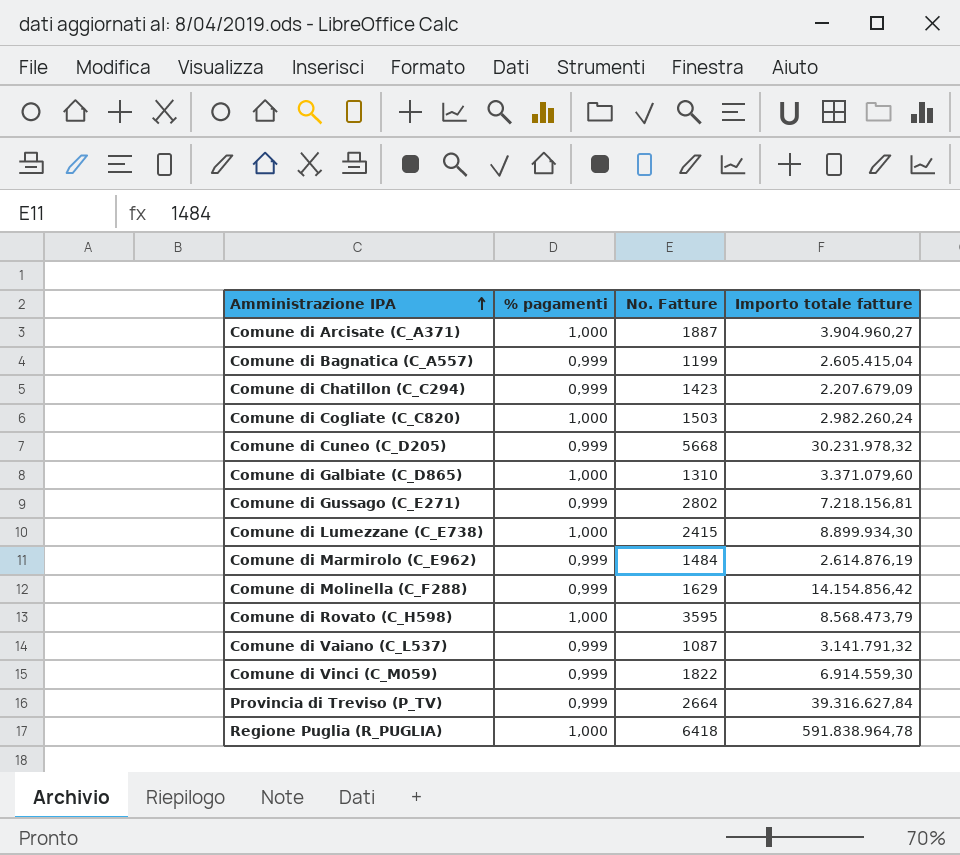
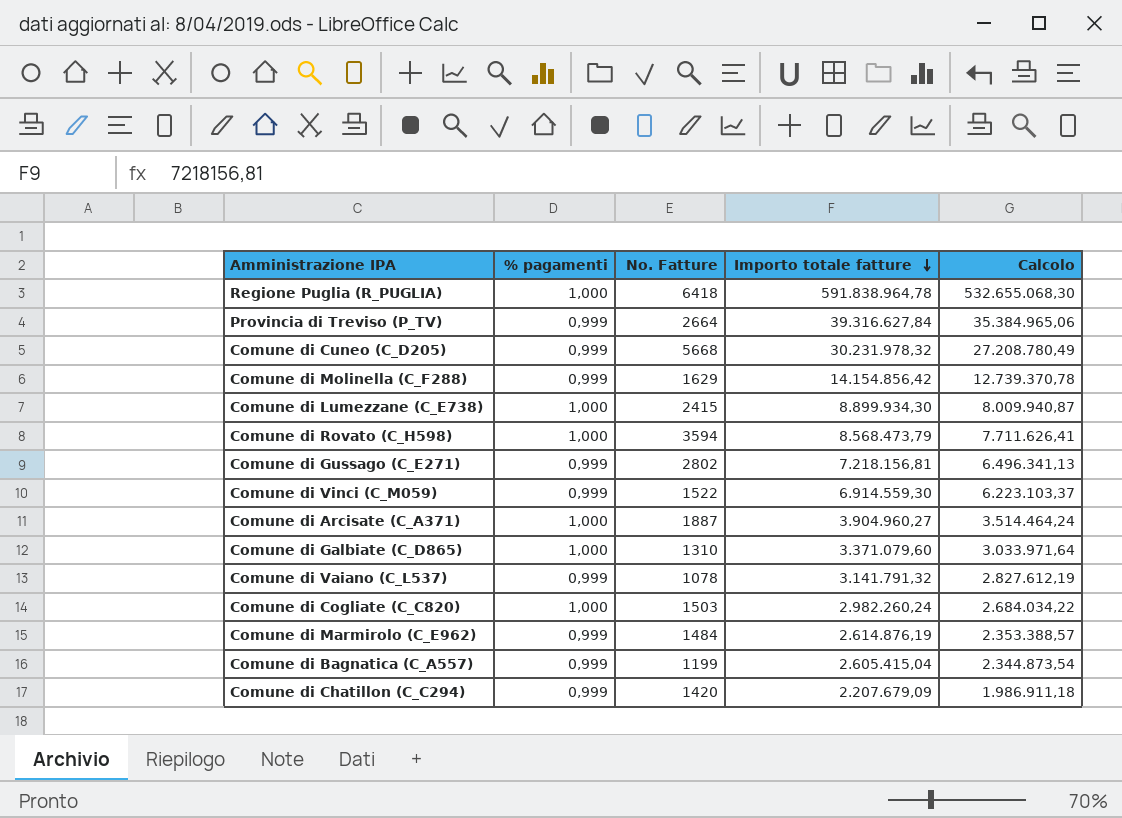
row order: Amministrazione IPA ascending -> Importo totale fatture descending
column Calcolo | formula: none -> [Importo totale fatture] * 0,9
Comune di Rovato (C_H598) | No. Fatture: 3595 -> 3594
Comune di Vinci (C_M059) | No. Fatture: 1822 -> 1522
Comune di Vaiano (C_L537) | No. Fatture: 1087 -> 1078
Comune di Chatillon (C_C294) | No. Fatture: 1423 -> 1420

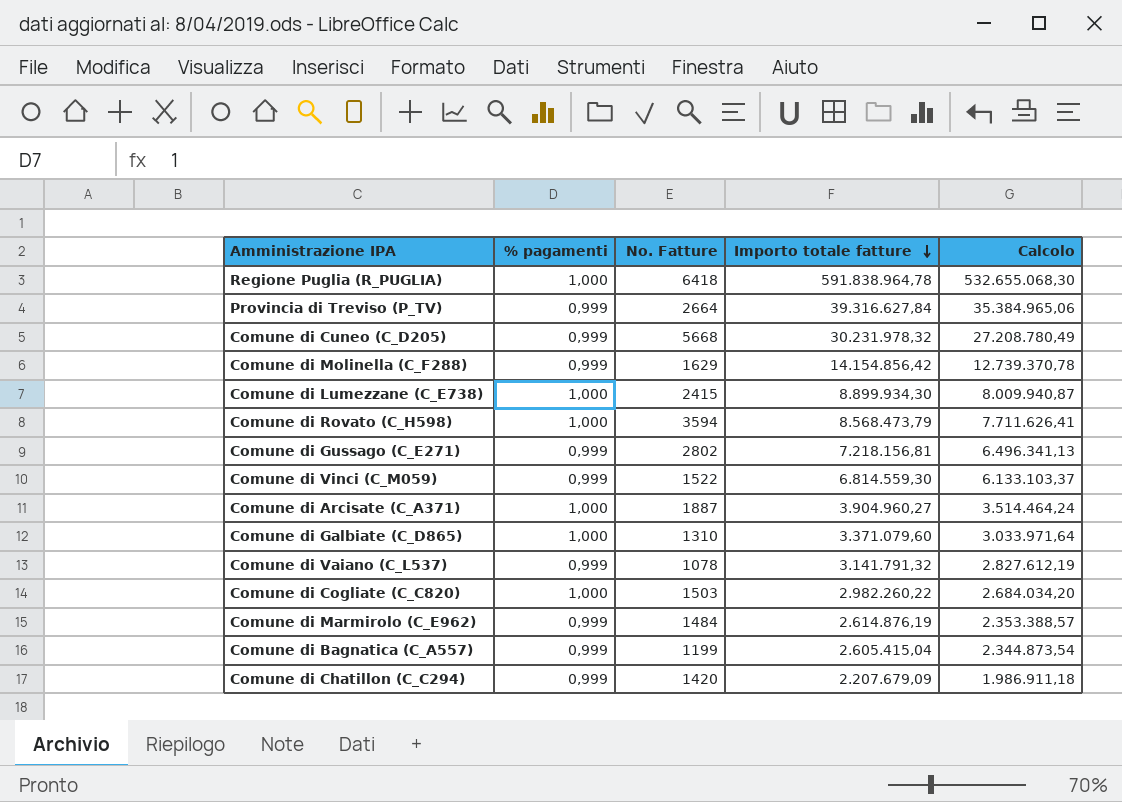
Comune di Vinci (C_M059) | Importo totale fatture: 6.914.559,30 -> 6.814.559,30
Comune di Vinci (C_M059) | Calcolo: 6.223.103,37 -> 6.133.103,37
Comune di Cogliate (C_C820) | Importo totale fatture: 2.982.260,24 -> 2.982.260,22
Comune di Cogliate (C_C820) | Calcolo: 2.684.034,22 -> 2.684.034,20

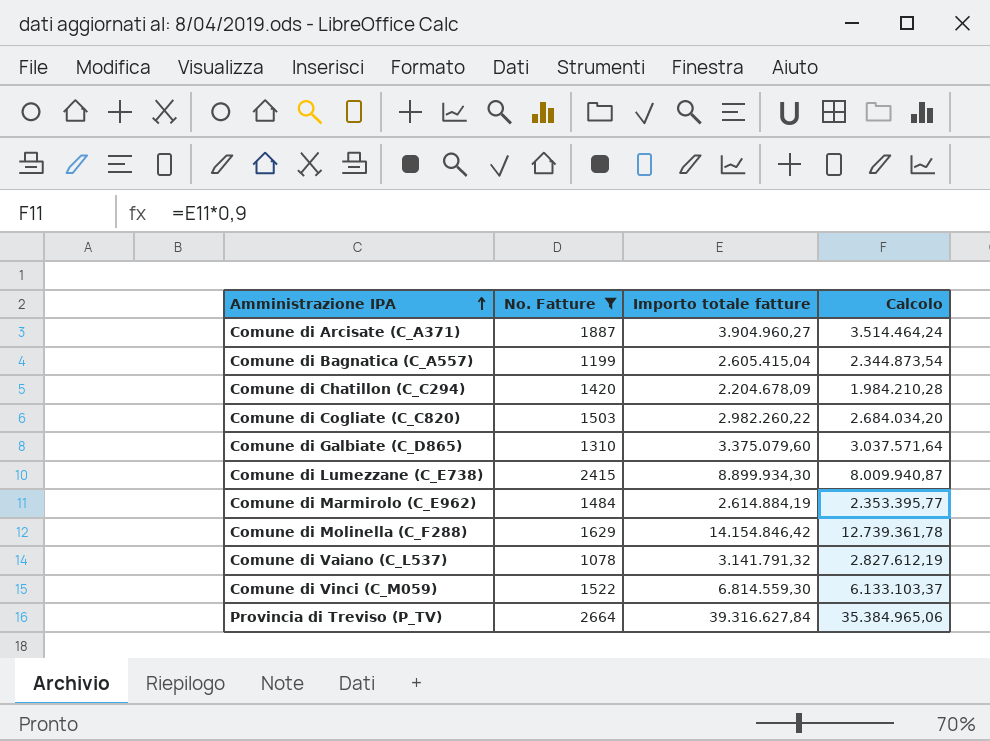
filter: none -> No. Fatture <= 2664
row order: Importo totale fatture descending -> Amministrazione IPA ascending
column % pagamenti | position: 2 -> none
Comune di Chatillon (C_C294) | Importo totale fatture: 2.207.679,09 -> 2.204.678,09
Comune di Chatillon (C_C294) | Calcolo: 1.986.911,18 -> 1.984.210,28
Comune di Galbiate (C_D865) | Importo totale fatture: 3.371.079,60 -> 3.375.079,60
Comune di Galbiate (C_D865) | Calcolo: 3.033.971,64 -> 3.037.571,64
Comune di Marmirolo (C_E962) | Importo totale fatture: 2.614.876,19 -> 2.614.884,19
Comune di Marmirolo (C_E962) | Calcolo: 2.353.388,57 -> 2.353.395,77
Comune di Molinella (C_F288) | Importo totale fatture: 14.154.856,42 -> 14.154.846,42
Comune di Molinella (C_F288) | Calcolo: 12.739.370,78 -> 12.739.361,78

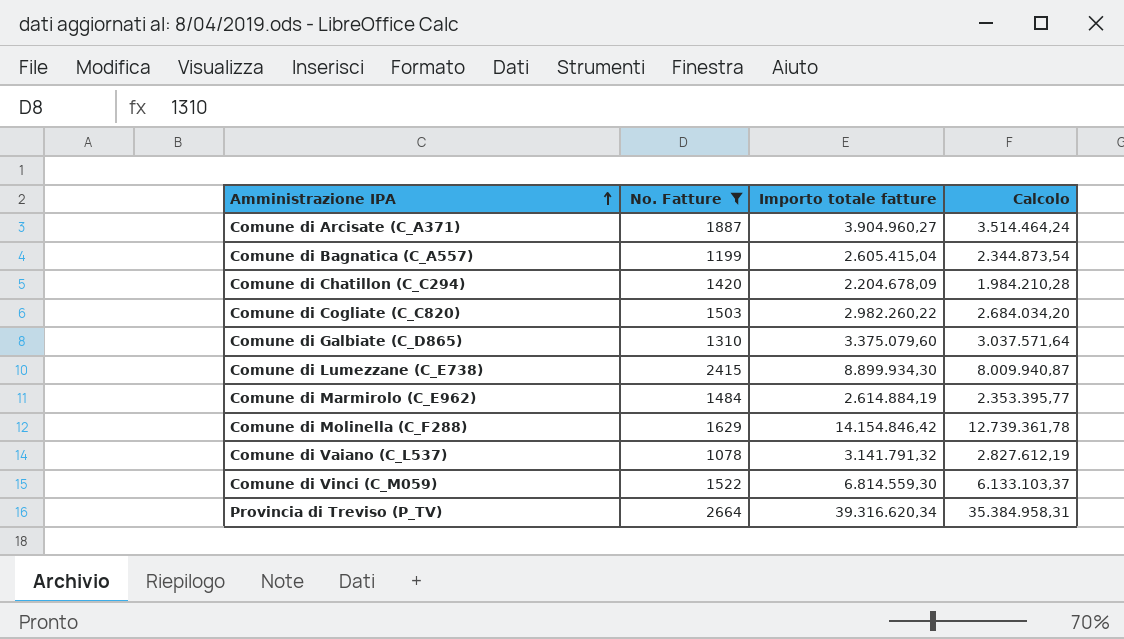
Provincia di Treviso (P_TV) | Importo totale fatture: 39.316.627,84 -> 39.316.620,34
Provincia di Treviso (P_TV) | Calcolo: 35.384.965,06 -> 35.384.958,31

